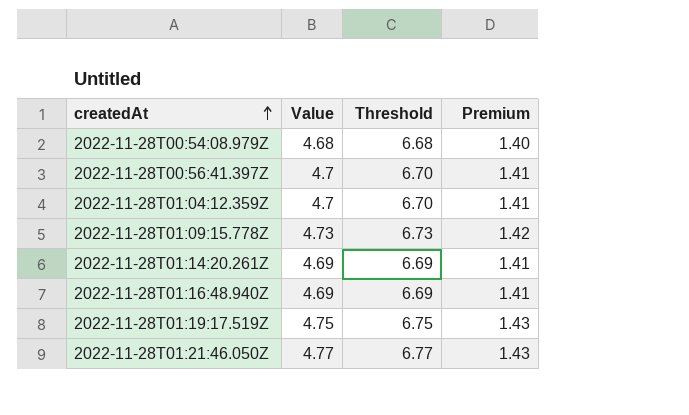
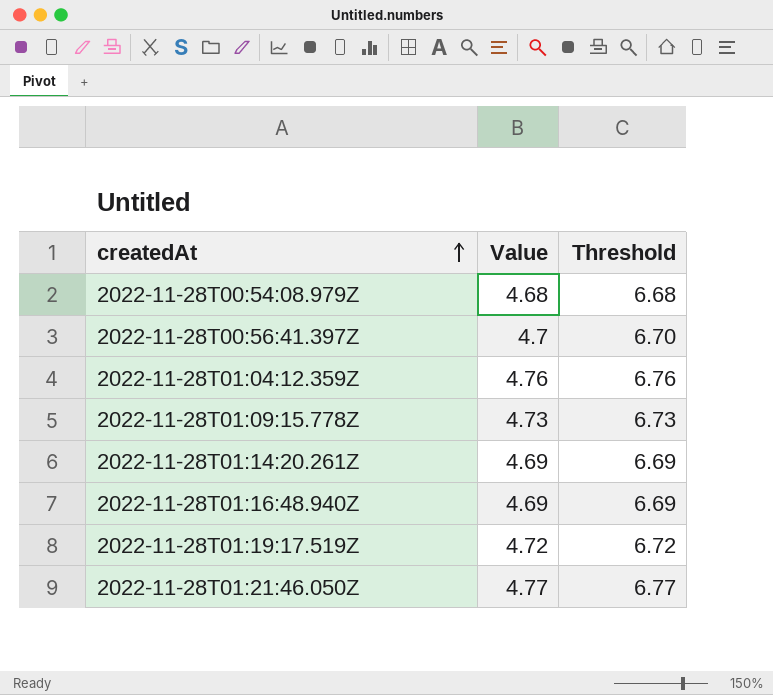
column Premium | formula: [Value] * 0.3 -> none
2022-11-28T01:04:12.359Z | Value: 4.7 -> 4.76
2022-11-28T01:04:12.359Z | Threshold: 6.70 -> 6.76
2022-11-28T01:19:17.519Z | Value: 4.75 -> 4.72
2022-11-28T01:19:17.519Z | Threshold: 6.75 -> 6.72

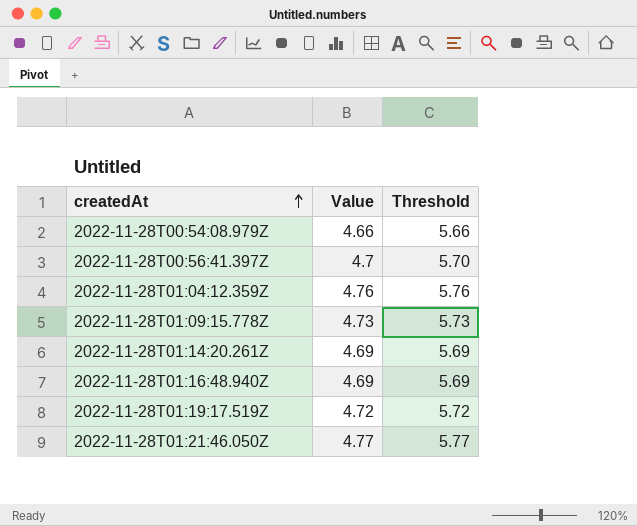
column Threshold | formula: [Value] + 2 -> [Value] + 1
2022-11-28T00:54:08.979Z | Value: 4.68 -> 4.66

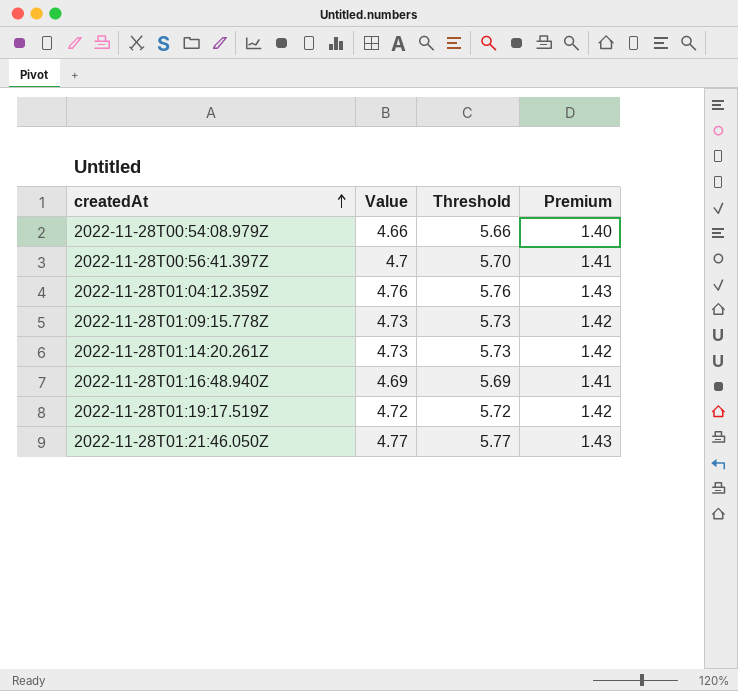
column Premium | formula: none -> [Value] * 0.3
2022-11-28T01:14:20.261Z | Value: 4.69 -> 4.73
2022-11-28T01:14:20.261Z | Threshold: 5.69 -> 5.73

